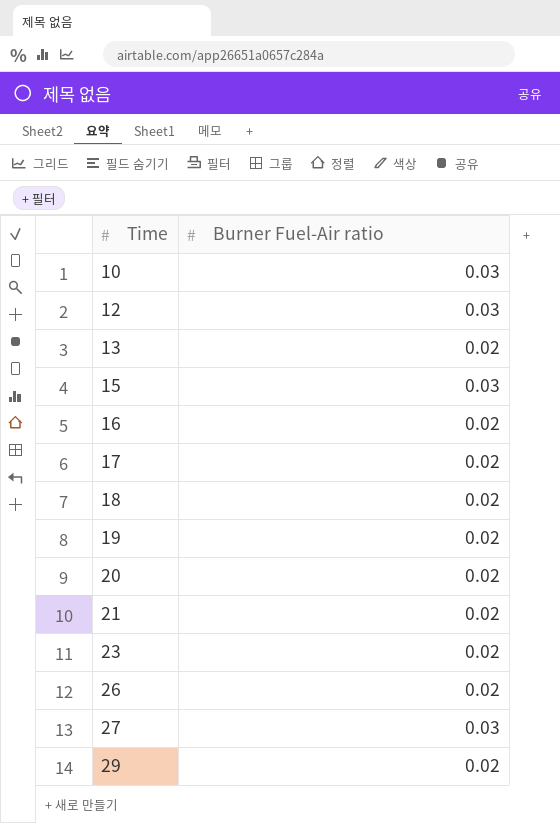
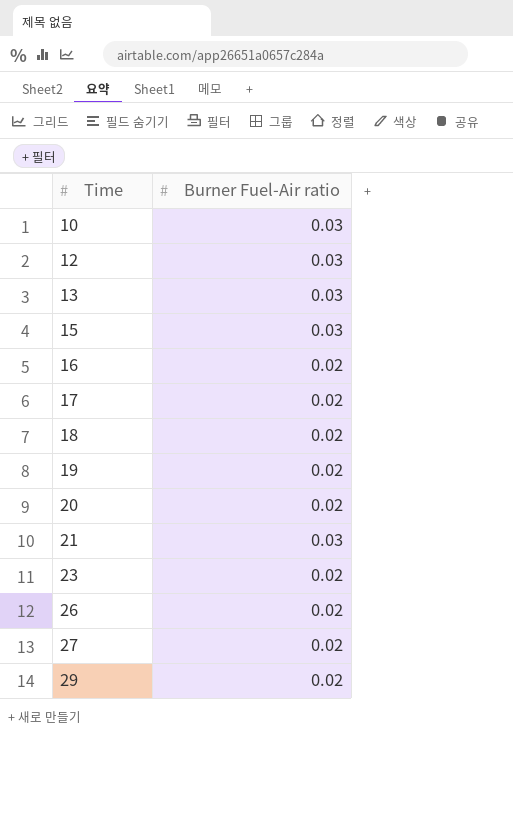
13 | Burner Fuel-Air ratio: 0.02 -> 0.03
21 | Burner Fuel-Air ratio: 0.02 -> 0.03
27 | Burner Fuel-Air ratio: 0.03 -> 0.02

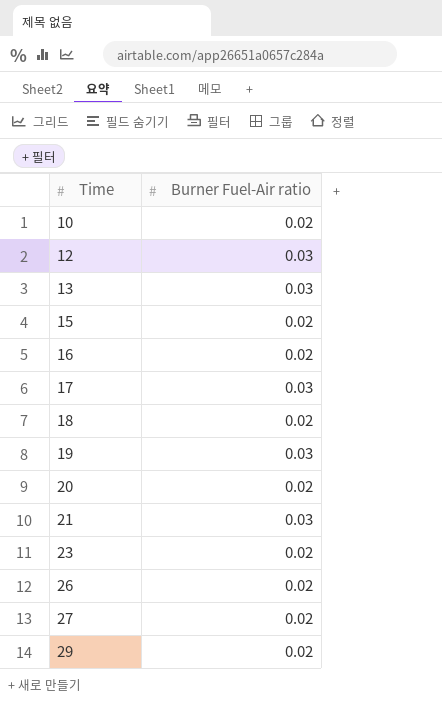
10 | Burner Fuel-Air ratio: 0.03 -> 0.02
15 | Burner Fuel-Air ratio: 0.03 -> 0.02
17 | Burner Fuel-Air ratio: 0.02 -> 0.03
19 | Burner Fuel-Air ratio: 0.02 -> 0.03

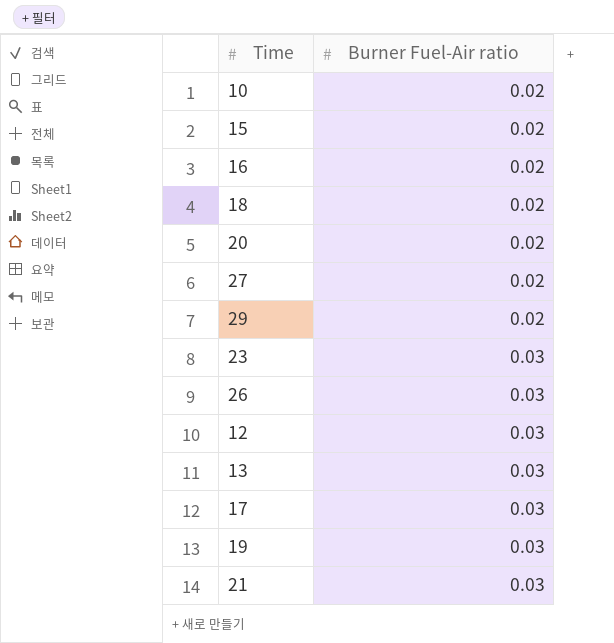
row order: Time ascending -> Burner Fuel-Air ratio ascending
23 | Burner Fuel-Air ratio: 0.02 -> 0.03
26 | Burner Fuel-Air ratio: 0.02 -> 0.03

